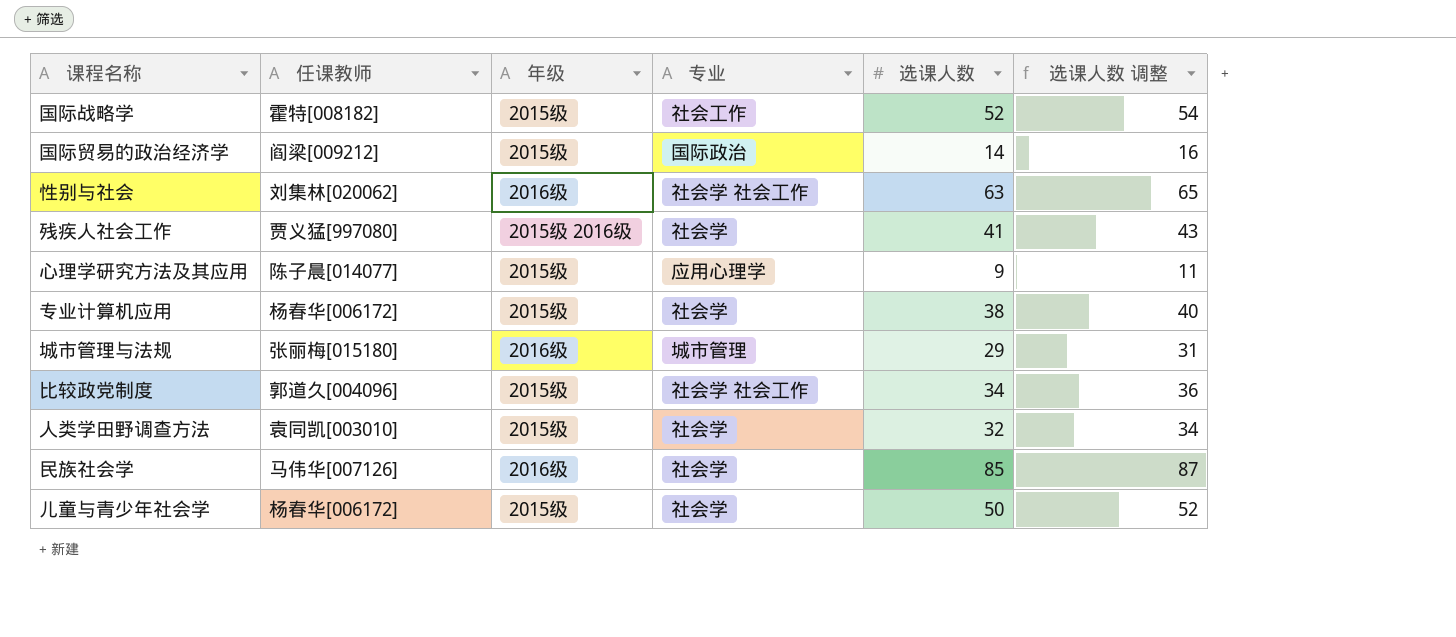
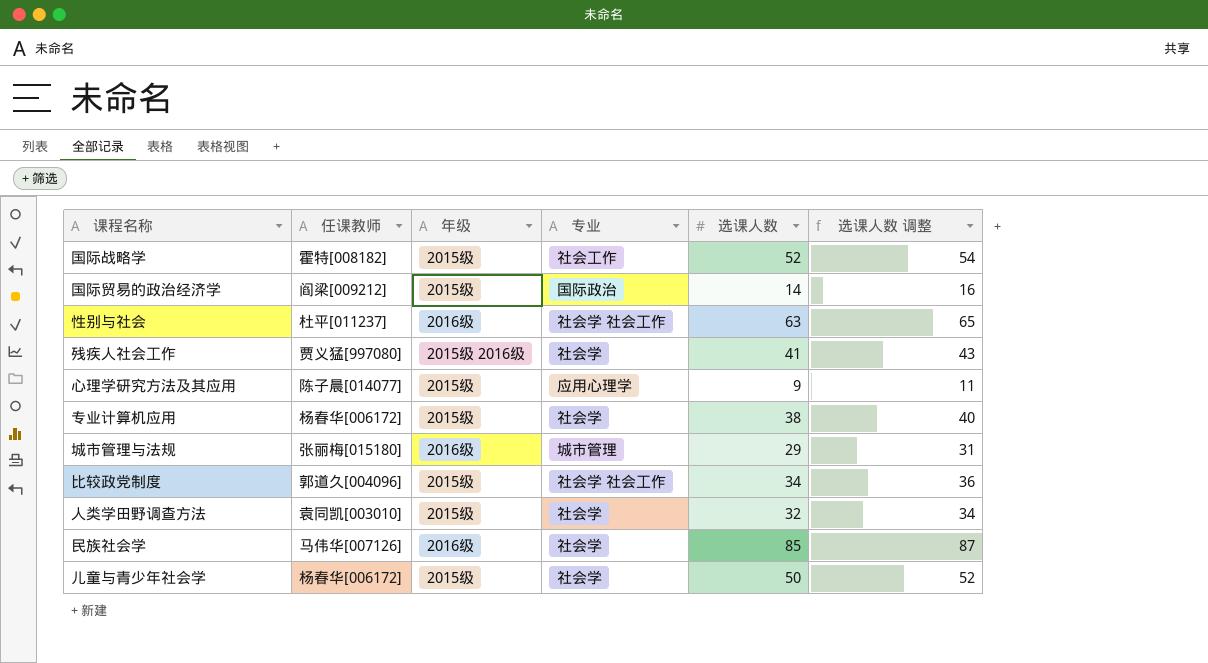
性别与社会 | 任课教师: 刘集林[020062] -> 杜平[011237]

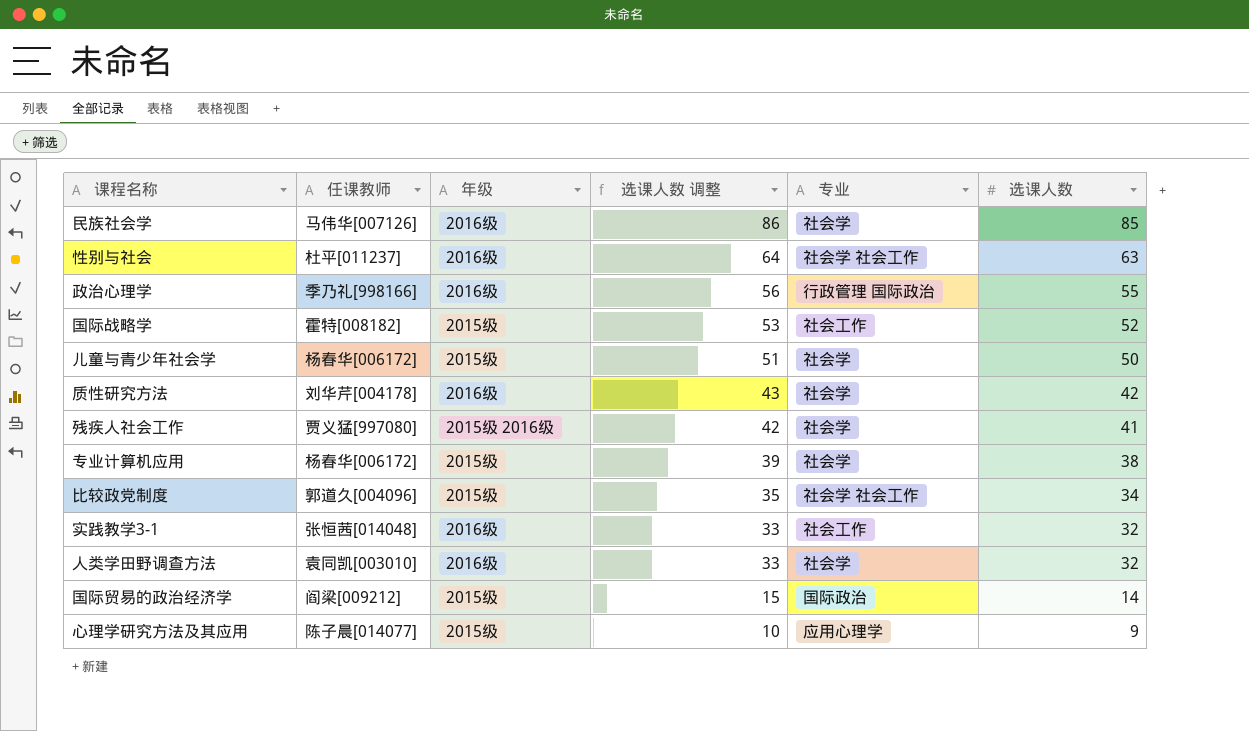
row order: none -> 选课人数 调整 descending
column 选课人数 调整 | formula: [选课人数] + 2 -> [选课人数] + 1
column 选课人数 调整 | position: 6 -> 4
row 城市管理与法规: 张丽梅[015180] | 2016级 | 城市管理 | 29 | 31 -> none
row 政治心理学: none -> 季乃礼[998166] | 2016级 | 56 | 行政管理 国际政治 | 55
row 质性研究方法: none -> 刘华芹[004178] | 2016级 | 43 | 社会学 | 42
row 实践教学3-1: none -> 张恒茜[014048] | 2016级 | 33 | 社会工作 | 32
人类学田野调查方法 | 年级: 2015级 -> 2016级

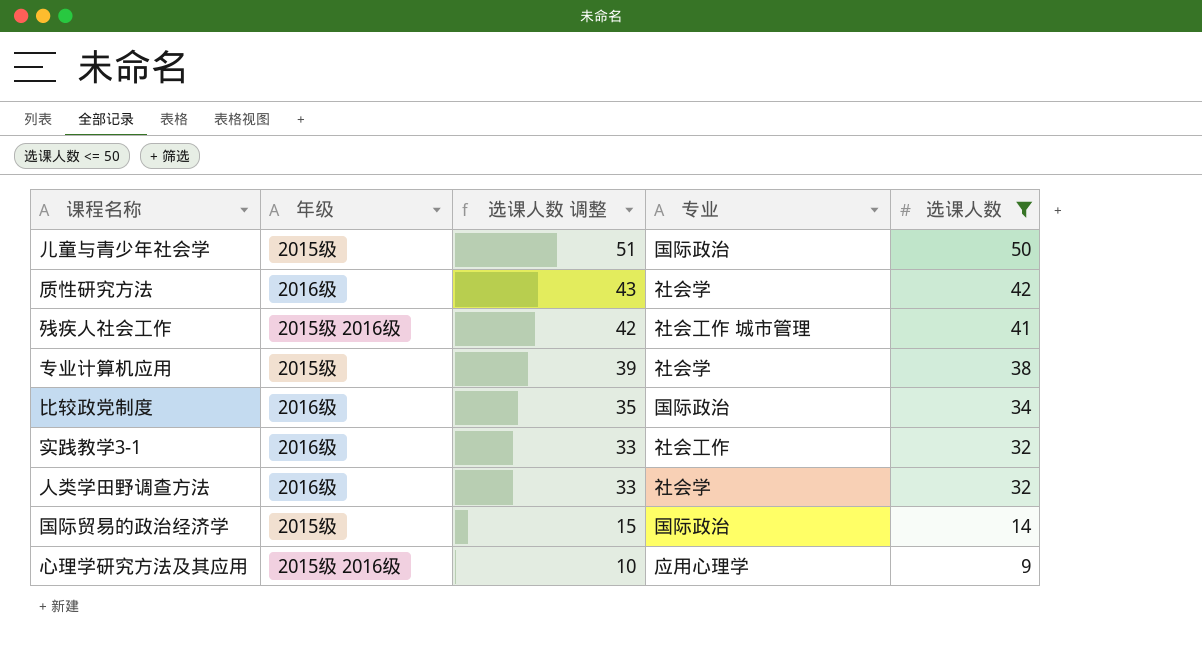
filter: none -> 选课人数 <= 50
column 任课教师 | position: 2 -> none
儿童与青少年社会学 | 专业: 社会学 -> 国际政治
残疾人社会工作 | 专业: 社会学 -> 社会工作 城市管理
比较政党制度 | 年级: 2015级 -> 2016级
比较政党制度 | 专业: 社会学 社会工作 -> 国际政治
心理学研究方法及其应用 | 年级: 2015级 -> 2015级 2016级

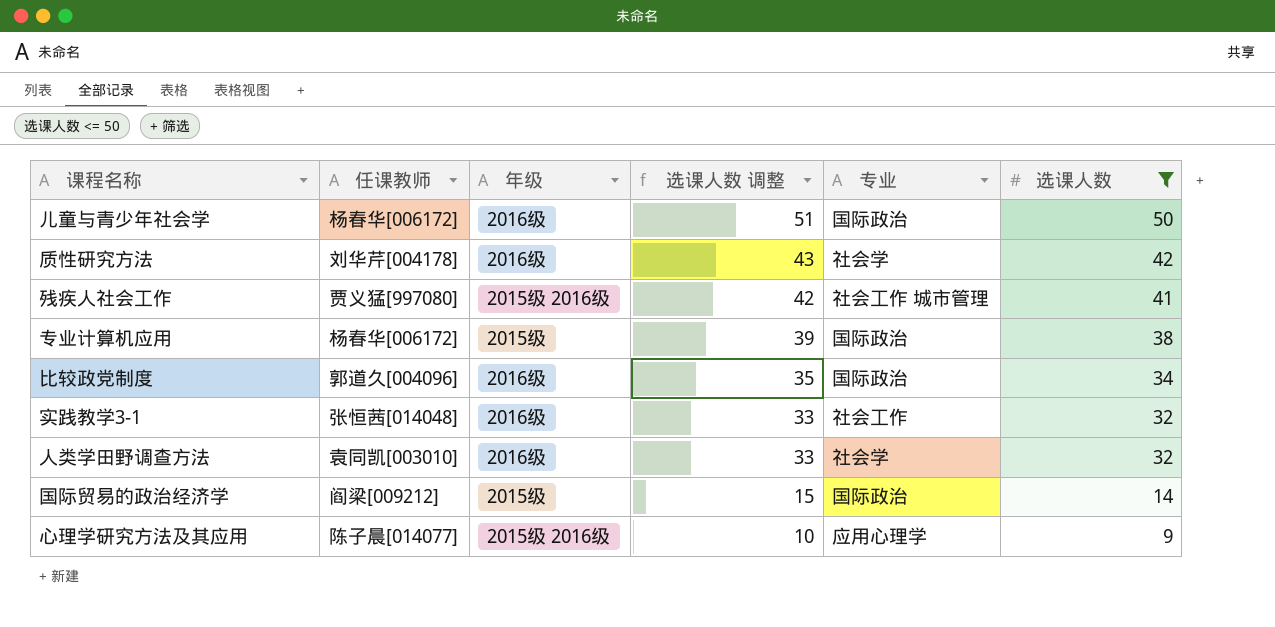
column 任课教师 | position: none -> 2
儿童与青少年社会学 | 年级: 2015级 -> 2016级
专业计算机应用 | 专业: 社会学 -> 国际政治

